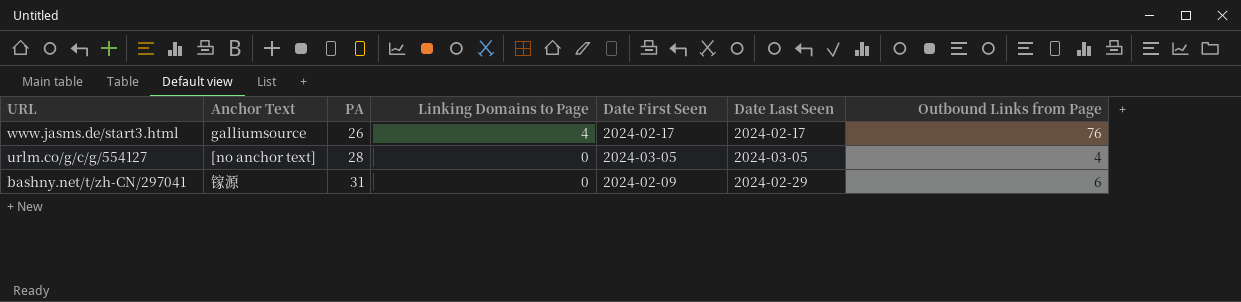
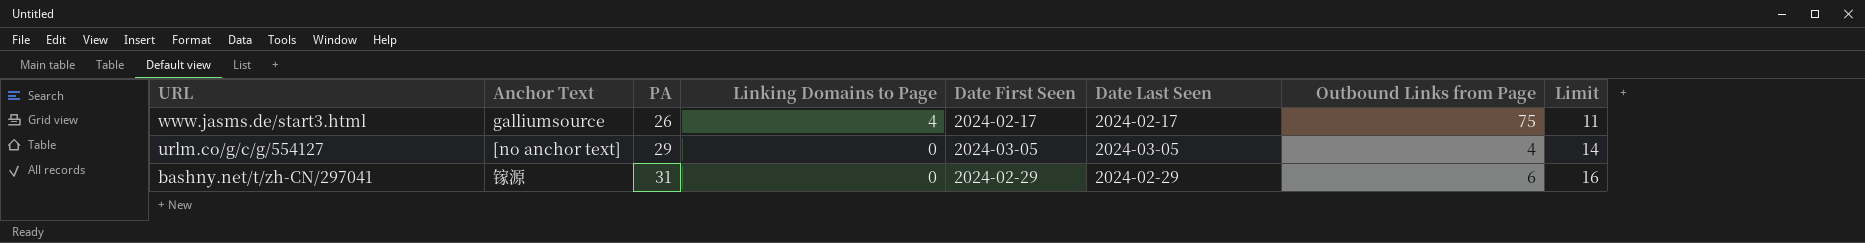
column Limit | formula: none -> [PA] - 15
www.jasms.de/start3.html | Outbound Links from Page: 76 -> 75
urlm.co/g/c/g/554127 | PA: 28 -> 29
bashny.net/t/zh-CN/297041 | Date First Seen: 2024-02-09 -> 2024-02-29

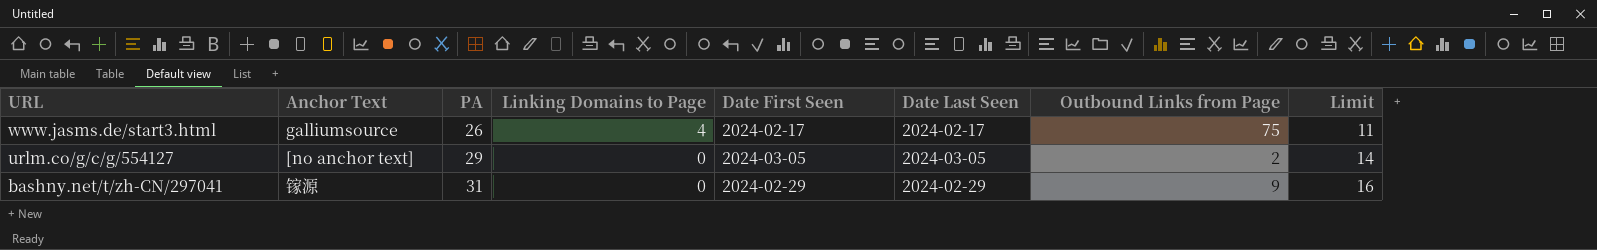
urlm.co/g/c/g/554127 | Outbound Links from Page: 4 -> 2
bashny.net/t/zh-CN/297041 | Outbound Links from Page: 6 -> 9

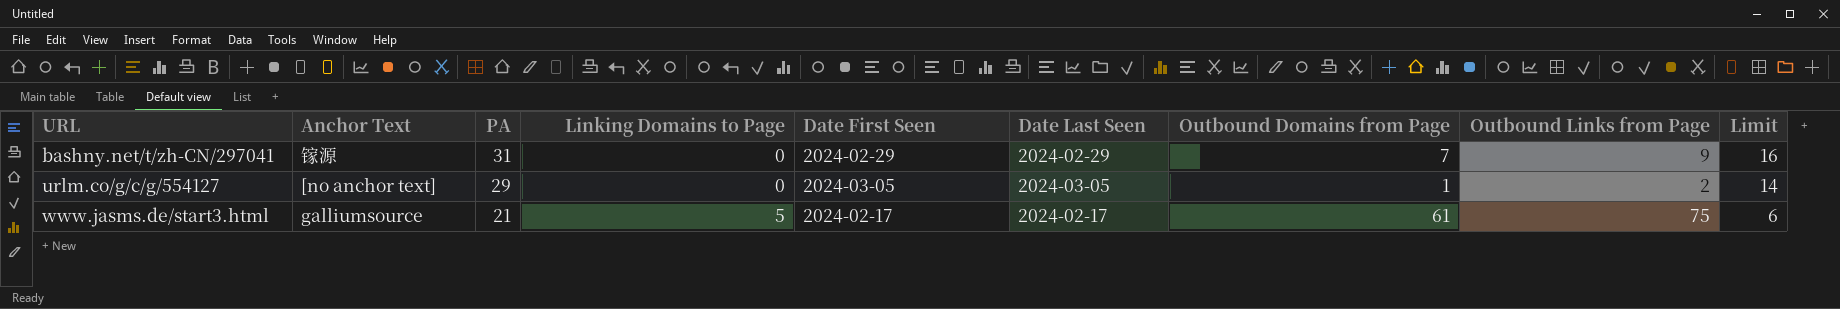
row order: URL descending -> URL ascending
column Outbound Domains from Page | position: none -> 7
www.jasms.de/start3.html | PA: 26 -> 21
www.jasms.de/start3.html | Linking Domains to Page: 4 -> 5
www.jasms.de/start3.html | Limit: 11 -> 6

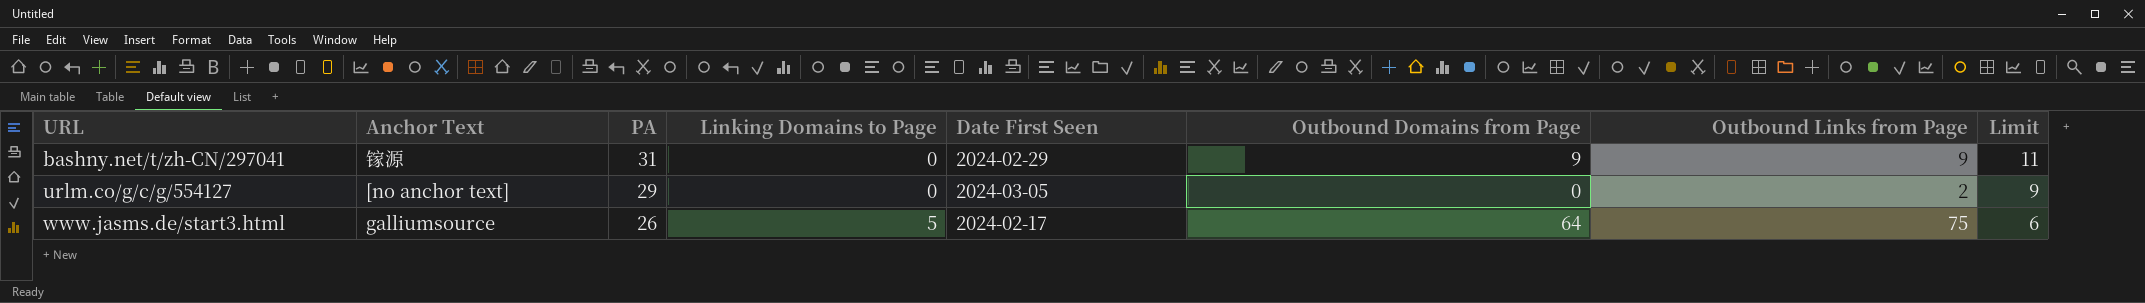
column Date Last Seen | position: 6 -> none
column Limit | formula: [PA] - 15 -> [PA] - 20
bashny.net/t/zh-CN/297041 | Outbound Domains from Page: 7 -> 9
urlm.co/g/c/g/554127 | Outbound Domains from Page: 1 -> 0
www.jasms.de/start3.html | PA: 21 -> 26
www.jasms.de/start3.html | Outbound Domains from Page: 61 -> 64

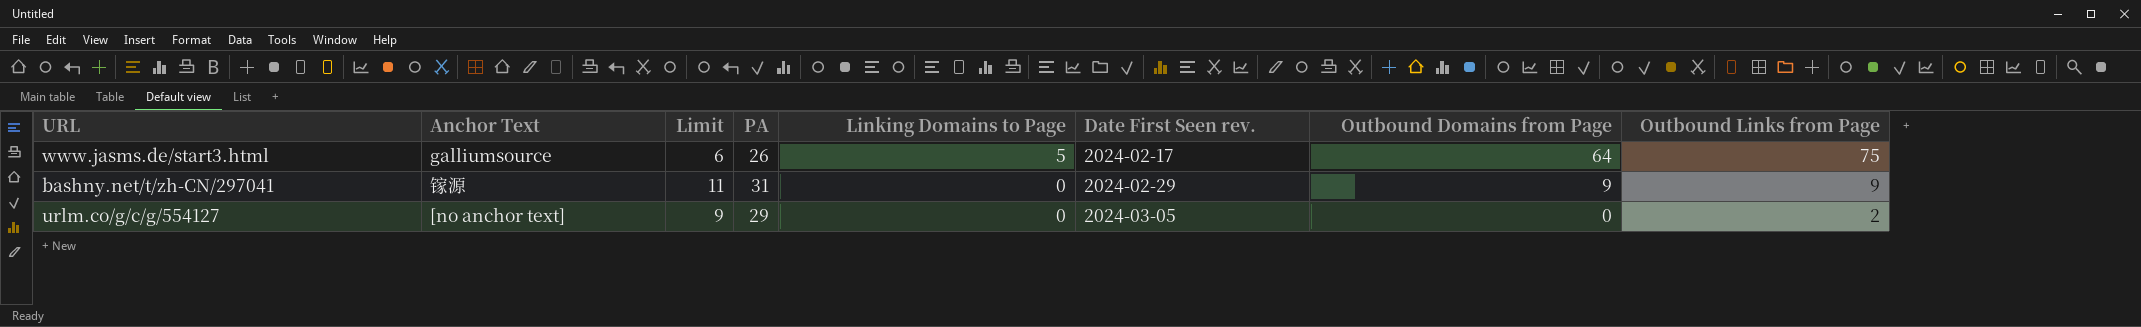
row order: URL ascending -> Linking Domains to Page descending
column Limit | position: 8 -> 3
column name: Date First Seen -> Date First Seen rev.

